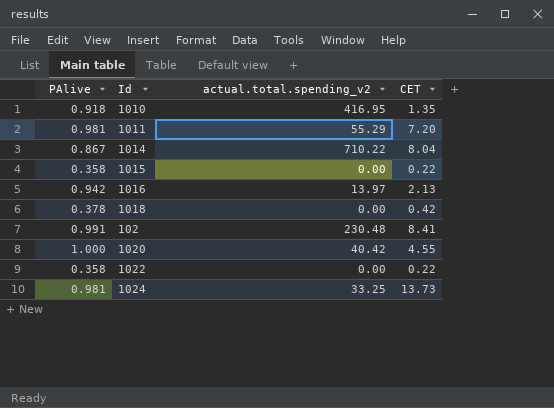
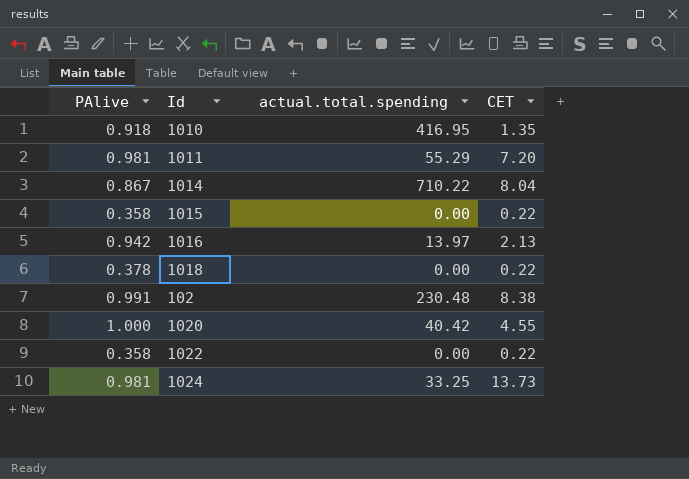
column name: actual.total.spending_v2 -> actual.total.spending
1018 | CET: 0.42 -> 0.22
102 | CET: 8.41 -> 8.38

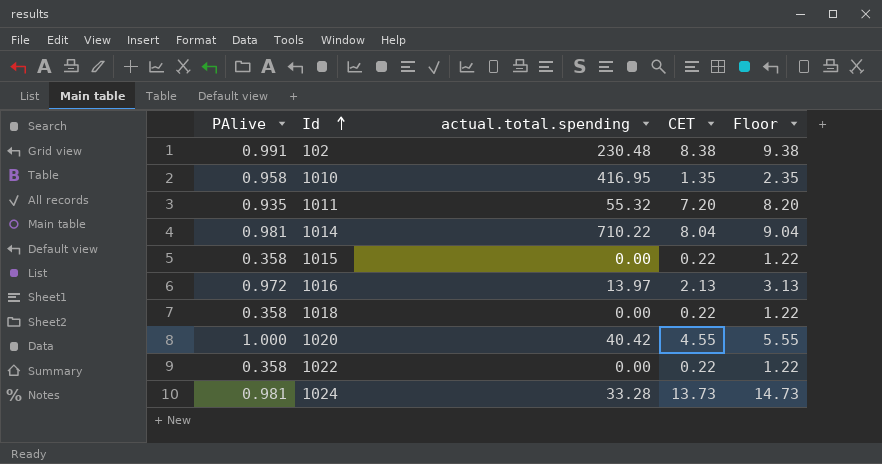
row order: none -> Id ascending
column Floor | formula: none -> [CET] + 1
1010 | PAlive: 0.918 -> 0.958
1011 | PAlive: 0.981 -> 0.935
1011 | actual.total.spending: 55.29 -> 55.32
1014 | PAlive: 0.867 -> 0.981
1016 | PAlive: 0.942 -> 0.972
1018 | PAlive: 0.378 -> 0.358
1024 | actual.total.spending: 33.25 -> 33.28

